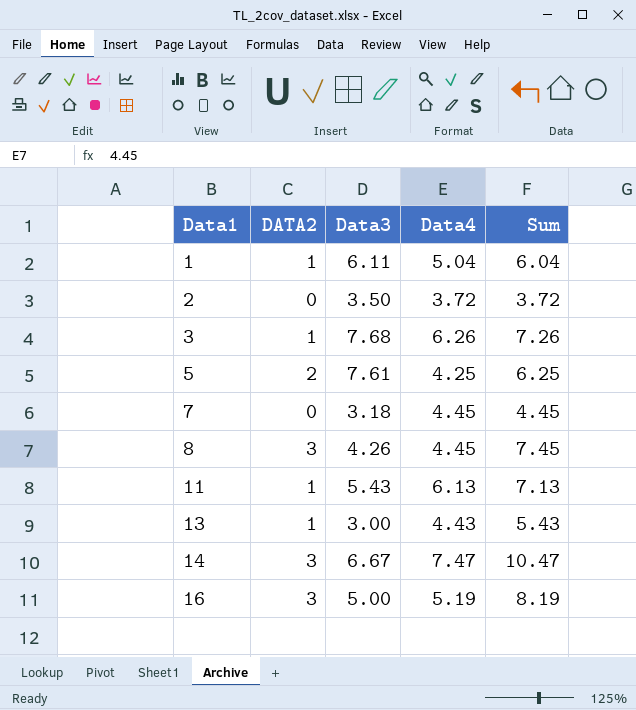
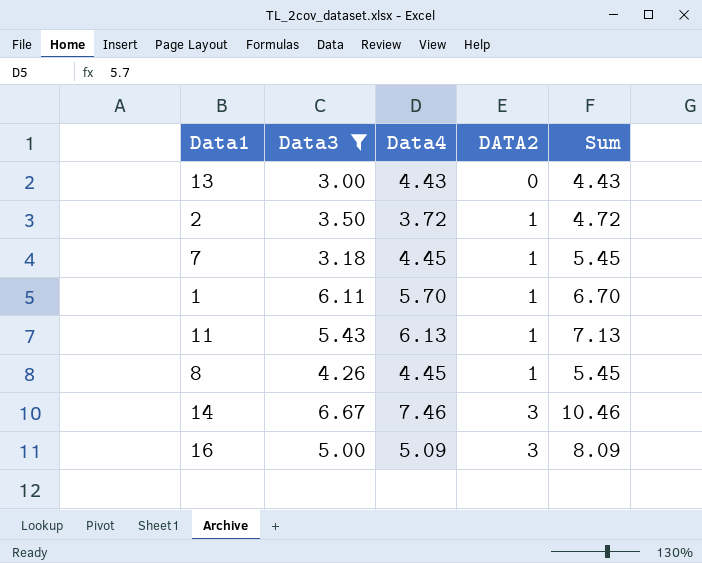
filter: none -> Data3 <= 6.67
row order: Data1 ascending -> DATA2 ascending
column DATA2 | position: 2 -> 4
13 | DATA2: 1 -> 0
13 | Sum: 5.43 -> 4.43
2 | DATA2: 0 -> 1
2 | Sum: 3.72 -> 4.72
7 | DATA2: 0 -> 1
7 | Sum: 4.45 -> 5.45
1 | Data4: 5.04 -> 5.70
1 | Sum: 6.04 -> 6.70
8 | DATA2: 3 -> 1
8 | Sum: 7.45 -> 5.45
14 | Data4: 7.47 -> 7.46
14 | Sum: 10.47 -> 10.46
16 | Data4: 5.19 -> 5.09
16 | Sum: 8.19 -> 8.09

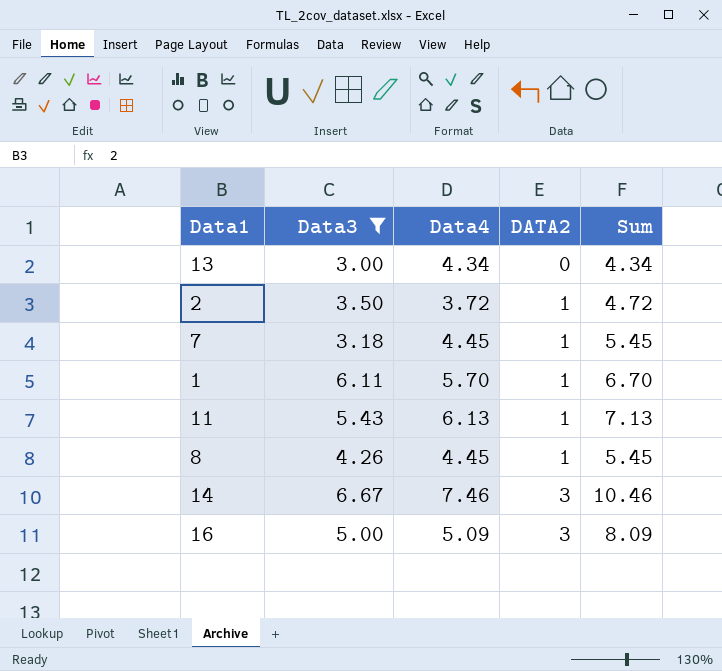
13 | Data4: 4.43 -> 4.34
13 | Sum: 4.43 -> 4.34

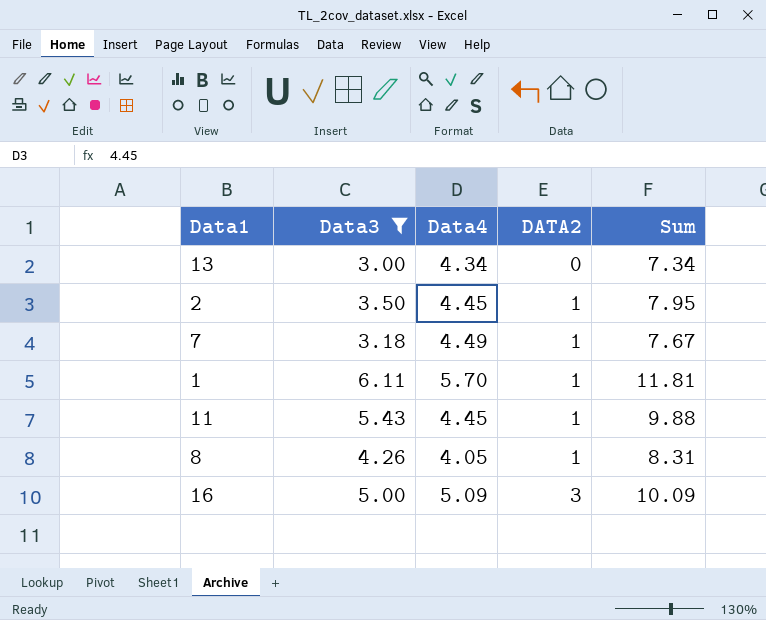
column Sum | formula: [Data4] + [DATA2] -> [Data3] + [Data4]
row 14: 6.67 | 7.46 | 3 | 10.46 -> none
2 | Data4: 3.72 -> 4.45
7 | Data4: 4.45 -> 4.49
11 | Data4: 6.13 -> 4.45
8 | Data4: 4.45 -> 4.05

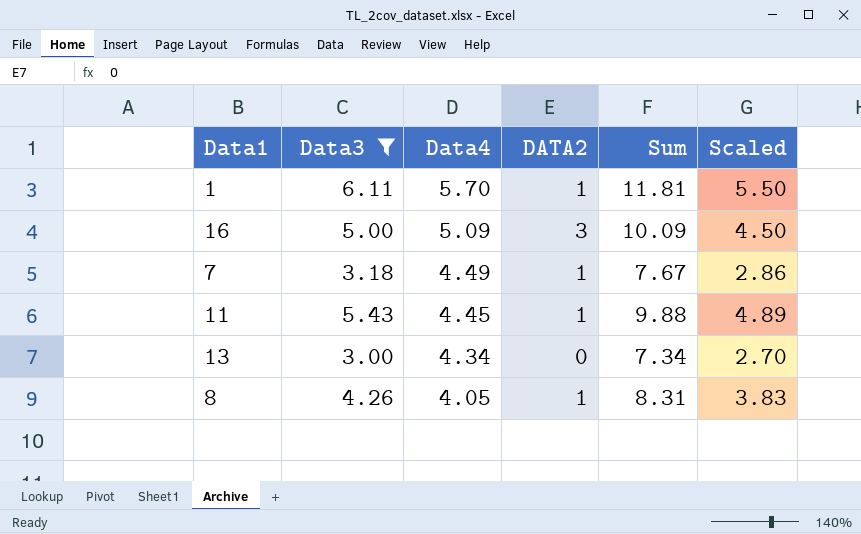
row order: DATA2 ascending -> Data4 descending
column Scaled | formula: none -> [Data3] * 0.9
row 2: 3.50 | 4.45 | 1 | 7.95 -> none

